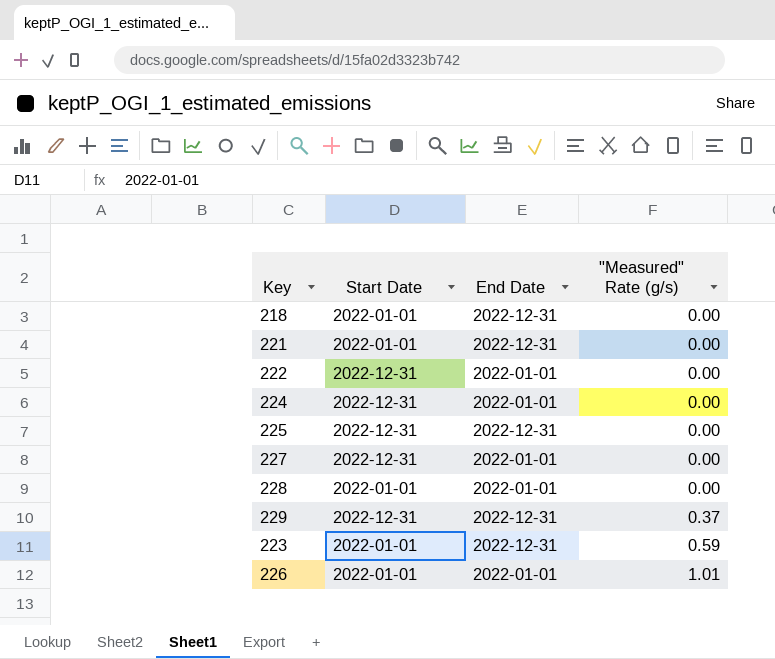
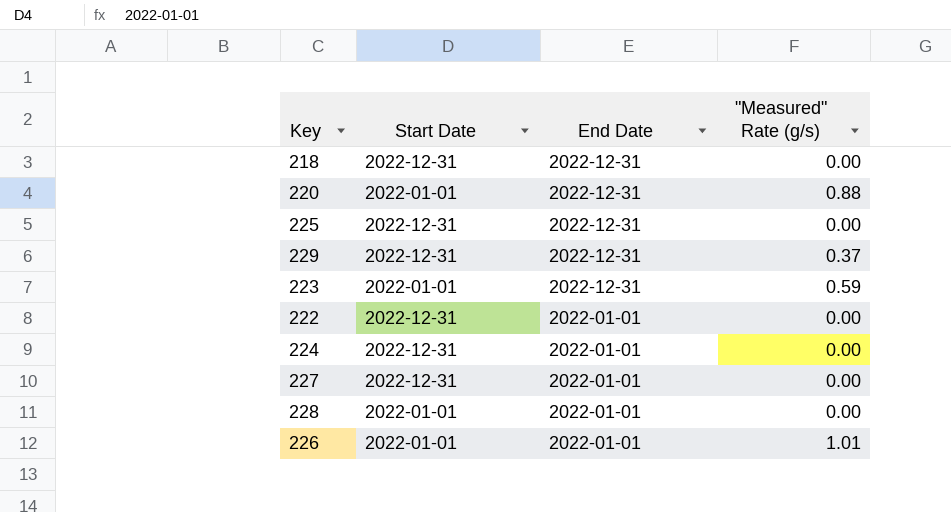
row order: "Measured" Rate (g/s) ascending -> End Date descending
row 221: 2022-01-01 | 2022-12-31 | 0.00 -> none
218 | Start Date: 2022-01-01 -> 2022-12-31
row 220: none -> 2022-01-01 | 2022-12-31 | 0.88

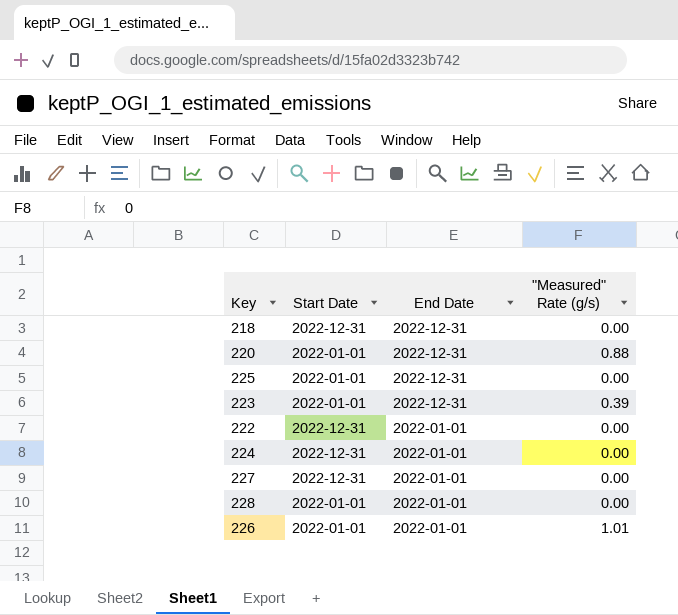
row 229: 2022-12-31 | 2022-12-31 | 0.37 -> none
225 | Start Date: 2022-12-31 -> 2022-01-01
223 | "Measured" Rate (g/s): 0.59 -> 0.39

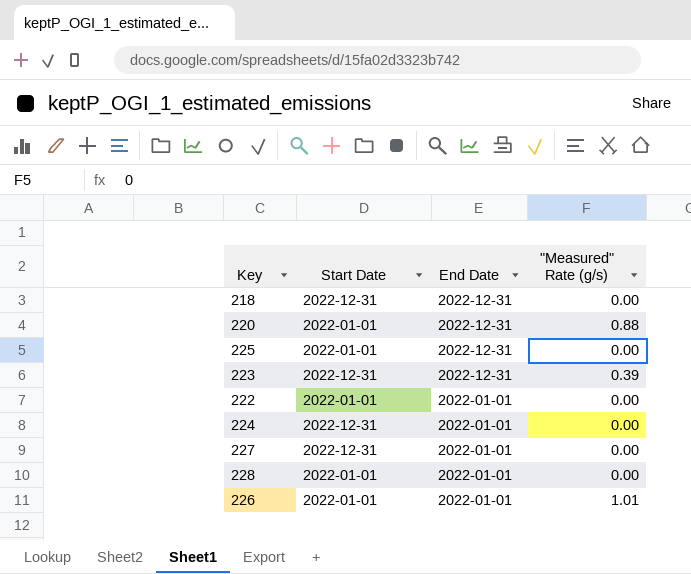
223 | Start Date: 2022-01-01 -> 2022-12-31
222 | Start Date: 2022-12-31 -> 2022-01-01

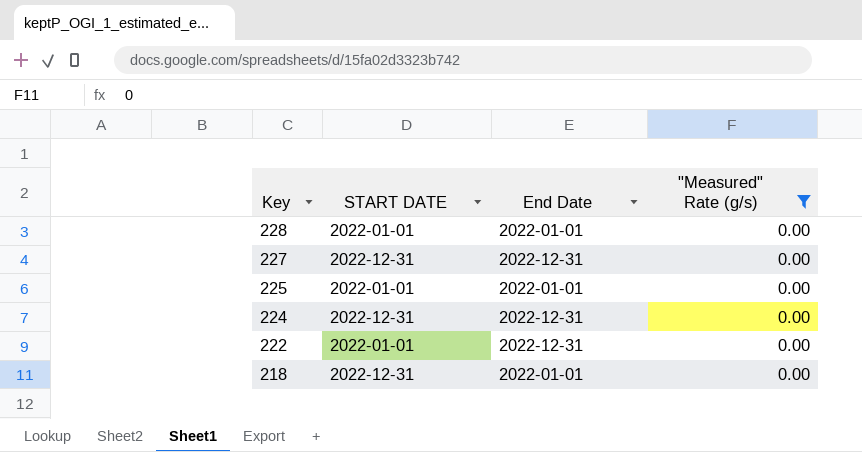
filter: none -> "Measured" Rate (g/s) = 0.00
row order: End Date descending -> Key descending
column name: Start Date -> START DATE
227 | End Date: 2022-01-01 -> 2022-12-31
225 | End Date: 2022-12-31 -> 2022-01-01
224 | End Date: 2022-01-01 -> 2022-12-31
222 | End Date: 2022-01-01 -> 2022-12-31
218 | End Date: 2022-12-31 -> 2022-01-01

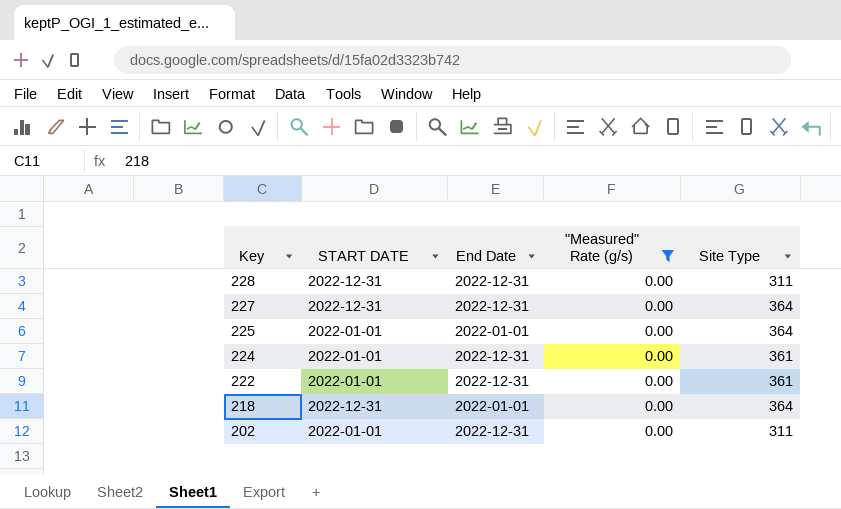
column Site Type | position: none -> 5
228 | START DATE: 2022-01-01 -> 2022-12-31
228 | End Date: 2022-01-01 -> 2022-12-31
224 | START DATE: 2022-12-31 -> 2022-01-01
row 202: none -> 2022-01-01 | 2022-12-31 | 0.00 | 311

